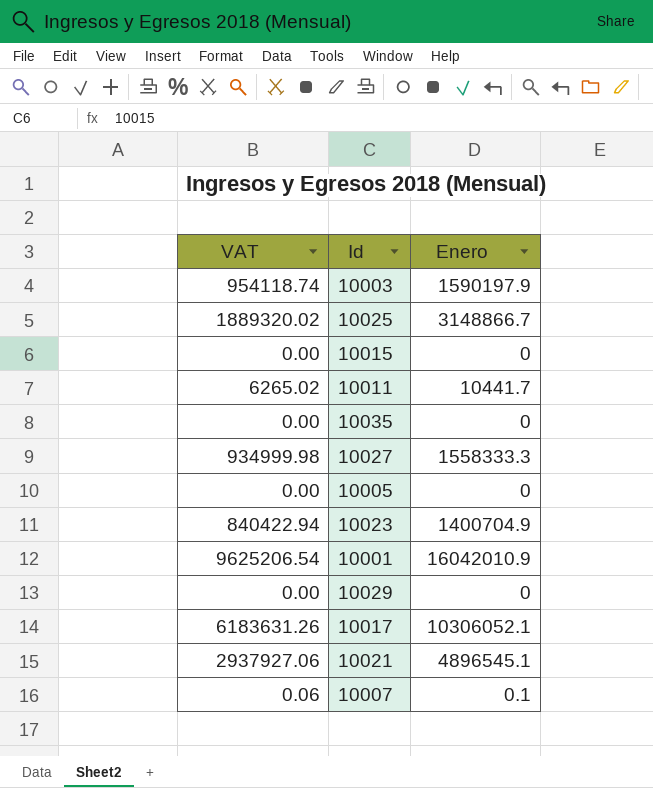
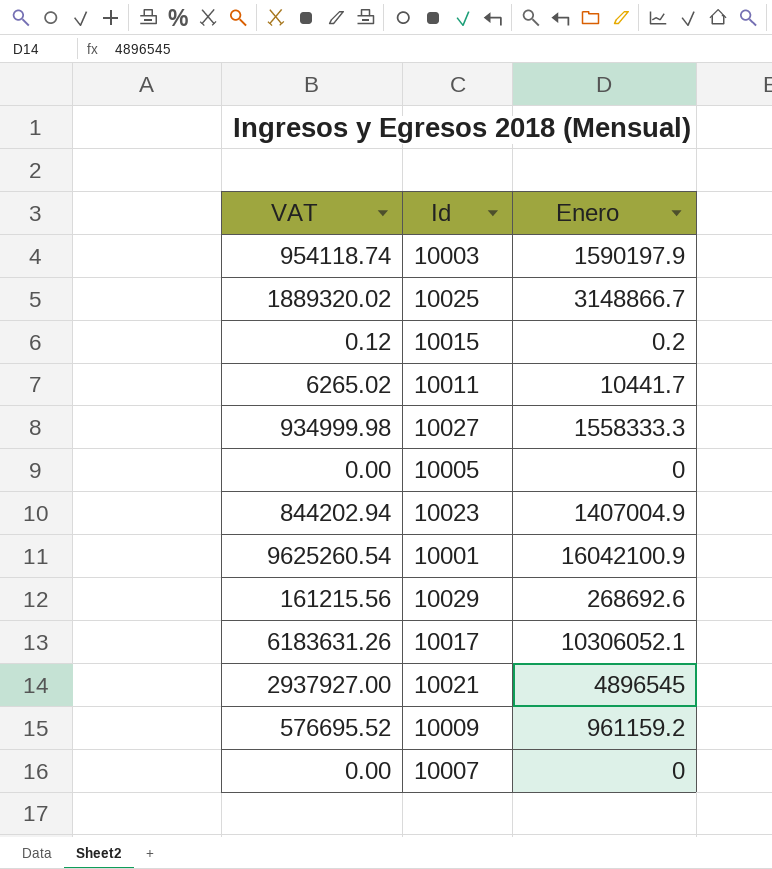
row 10035: 0.00 | 0 -> none
10015 | VAT: 0.00 -> 0.12
10015 | Enero: 0 -> 0.2
10023 | VAT: 840422.94 -> 844202.94
10023 | Enero: 1400704.9 -> 1407004.9
10001 | VAT: 9625206.54 -> 9625260.54
10001 | Enero: 16042010.9 -> 16042100.9
10029 | VAT: 0.00 -> 161215.56
10029 | Enero: 0 -> 268692.6
10021 | VAT: 2937927.06 -> 2937927.00
10021 | Enero: 4896545.1 -> 4896545
row 10009: none -> 576695.52 | 961159.2
10007 | VAT: 0.06 -> 0.00
10007 | Enero: 0.1 -> 0

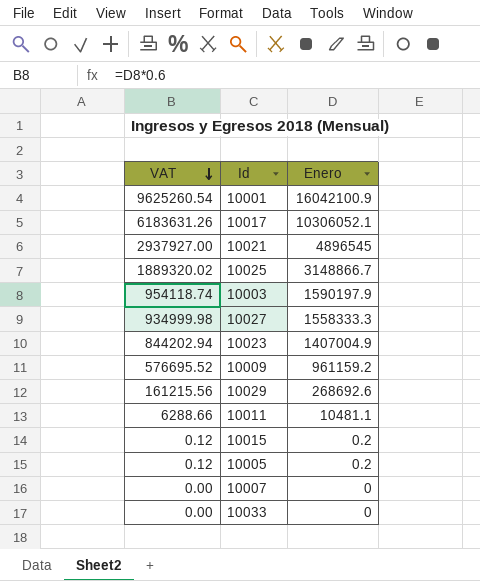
row order: none -> VAT descending
10011 | VAT: 6265.02 -> 6288.66
10011 | Enero: 10441.7 -> 10481.1
10005 | VAT: 0.00 -> 0.12
10005 | Enero: 0 -> 0.2
row 10033: none -> 0.00 | 0

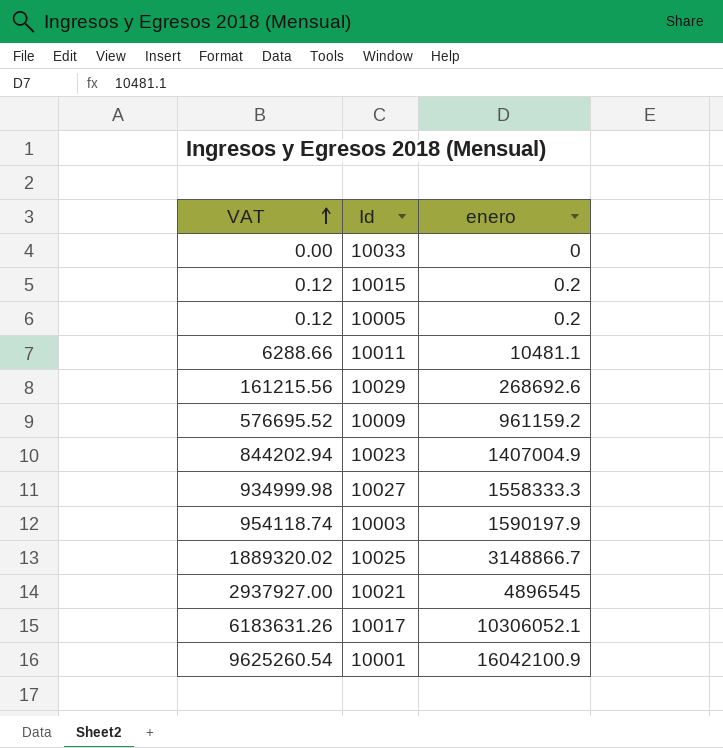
row order: VAT descending -> VAT ascending
column name: Enero -> enero
row 10007: 0.00 | 0 -> none

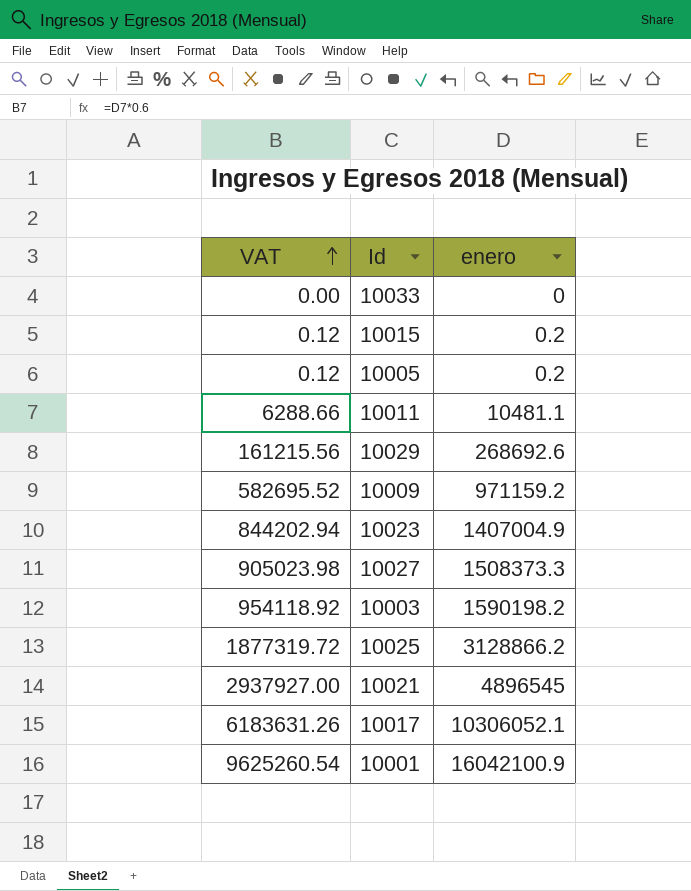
10009 | VAT: 576695.52 -> 582695.52
10009 | enero: 961159.2 -> 971159.2
10027 | VAT: 934999.98 -> 905023.98
10027 | enero: 1558333.3 -> 1508373.3
10003 | VAT: 954118.74 -> 954118.92
10003 | enero: 1590197.9 -> 1590198.2
10025 | VAT: 1889320.02 -> 1877319.72
10025 | enero: 3148866.7 -> 3128866.2

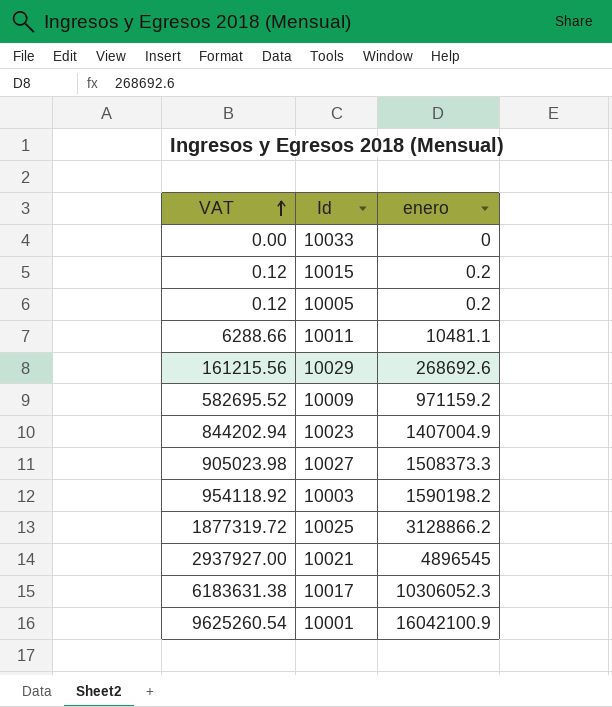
10017 | VAT: 6183631.26 -> 6183631.38
10017 | enero: 10306052.1 -> 10306052.3

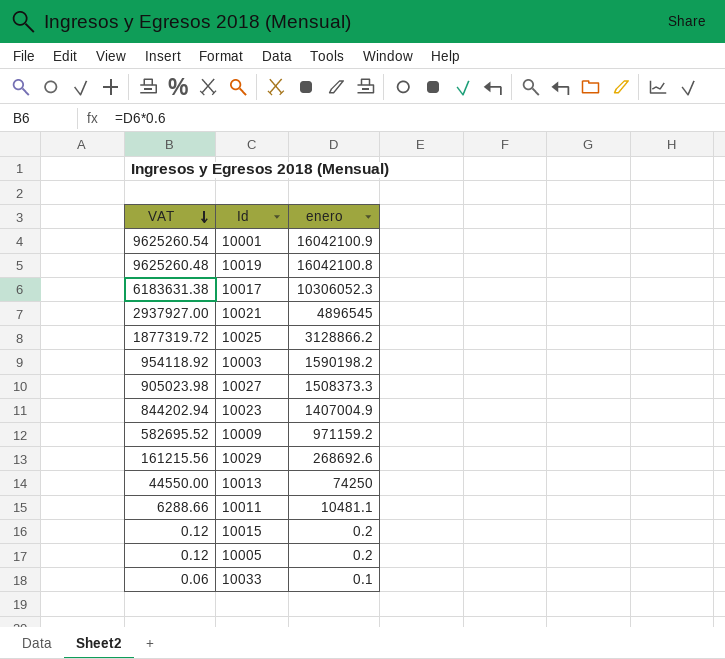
row order: VAT ascending -> VAT descending
row 10019: none -> 9625260.48 | 16042100.8
row 10013: none -> 44550.00 | 74250
10033 | VAT: 0.00 -> 0.06
10033 | enero: 0 -> 0.1

